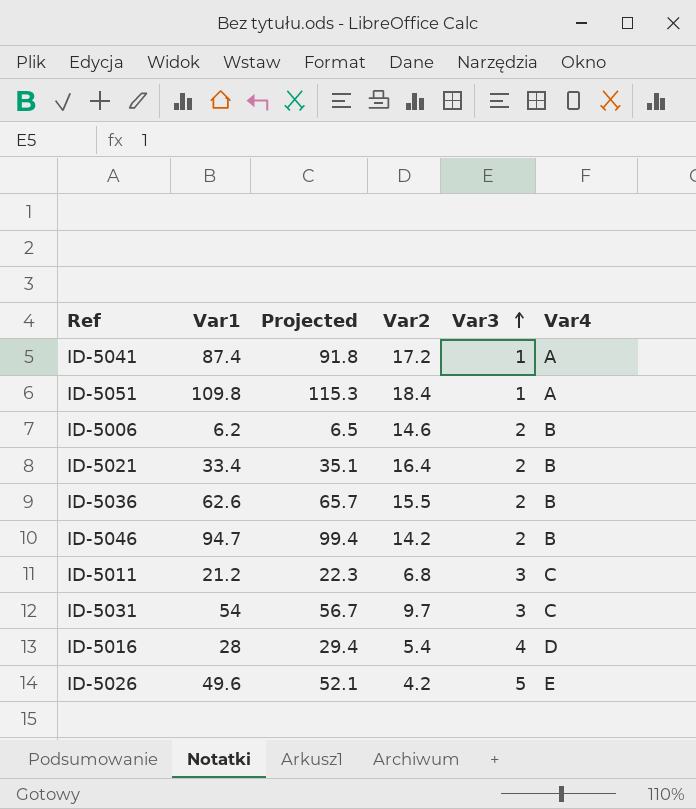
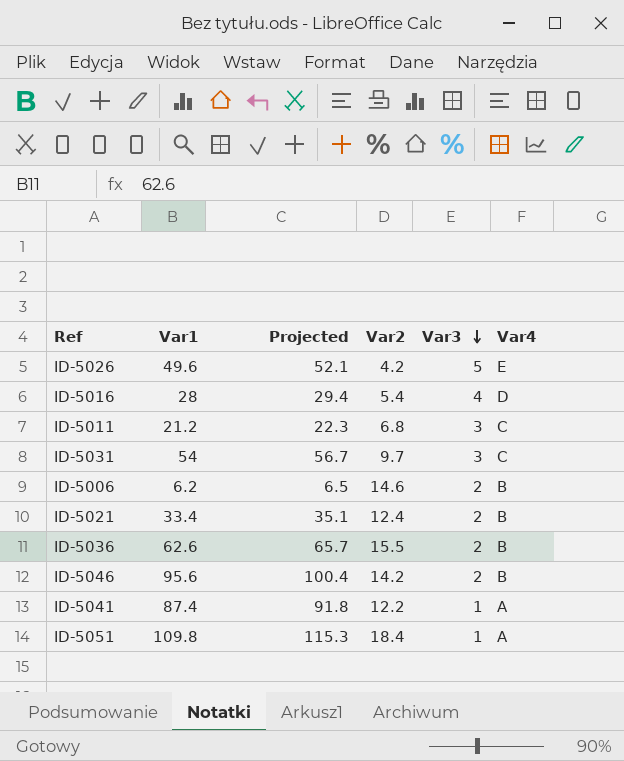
row order: Var3 ascending -> Var3 descending
ID-5021 | Var2: 16.4 -> 12.4
ID-5046 | Var1: 94.7 -> 95.6
ID-5046 | Projected: 99.4 -> 100.4
ID-5041 | Var2: 17.2 -> 12.2

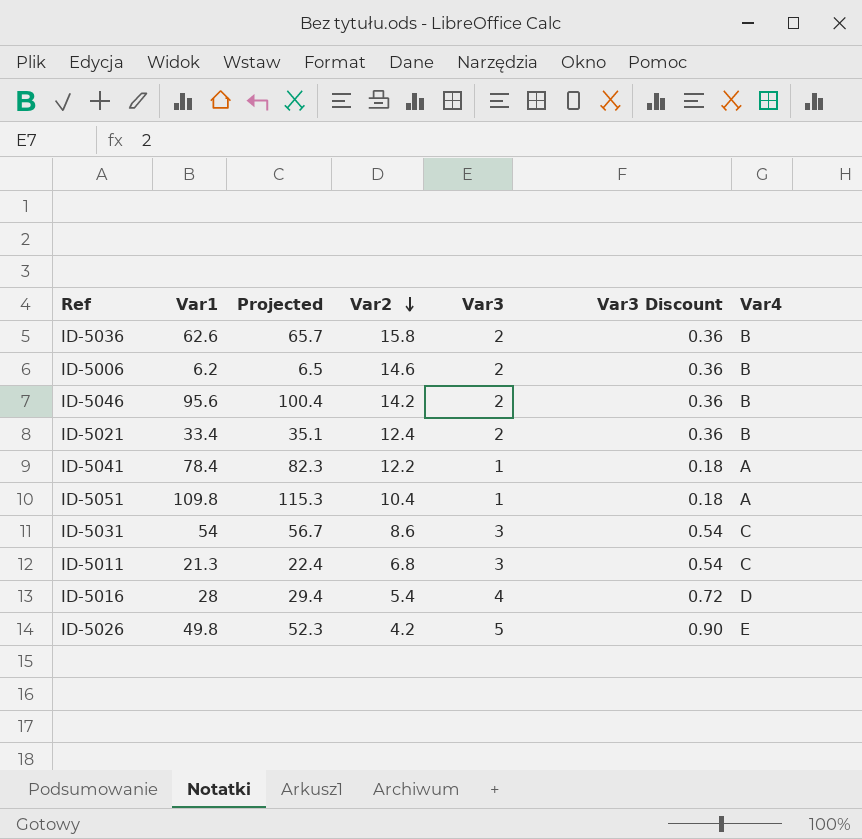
row order: Var3 descending -> Var2 descending
column Var3 Discount | formula: none -> [Var3] * 0.18
ID-5036 | Var2: 15.5 -> 15.8
ID-5041 | Var1: 87.4 -> 78.4
ID-5041 | Projected: 91.8 -> 82.3
ID-5051 | Var2: 18.4 -> 10.4
ID-5031 | Var2: 9.7 -> 8.6
ID-5011 | Var1: 21.2 -> 21.3
ID-5011 | Projected: 22.3 -> 22.4
ID-5026 | Var1: 49.6 -> 49.8
ID-5026 | Projected: 52.1 -> 52.3

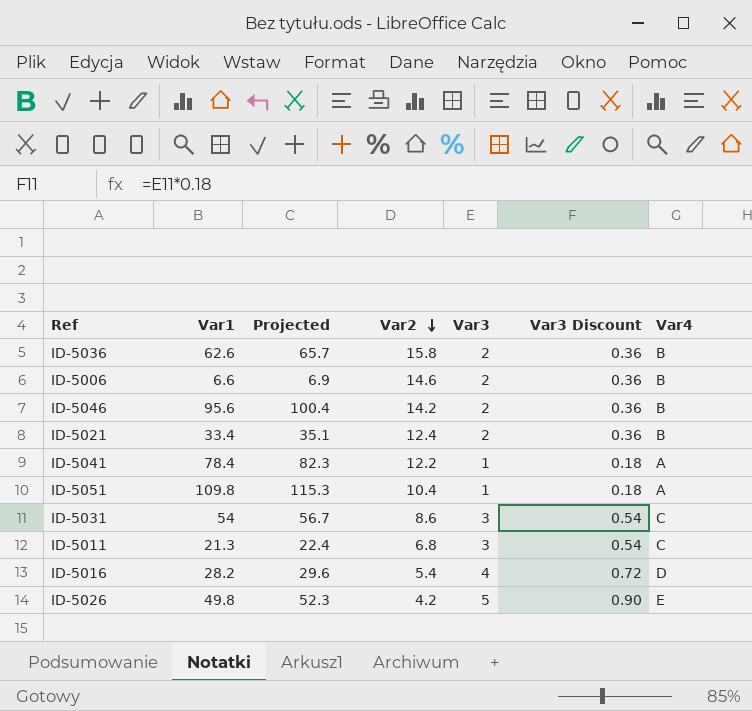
ID-5006 | Var1: 6.2 -> 6.6
ID-5006 | Projected: 6.5 -> 6.9
ID-5016 | Var1: 28 -> 28.2
ID-5016 | Projected: 29.4 -> 29.6

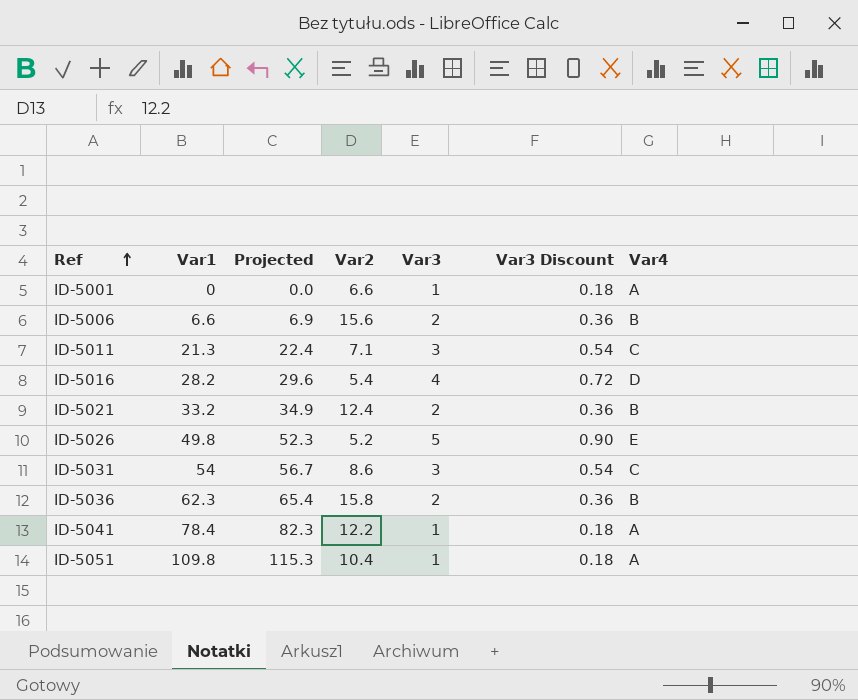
row order: Var2 descending -> Ref ascending
row ID-5046: 95.6 | 100.4 | 14.2 | 2 | 0.36 | B -> none
row ID-5001: none -> 0 | 0.0 | 6.6 | 1 | 0.18 | A
ID-5006 | Var2: 14.6 -> 15.6
ID-5011 | Var2: 6.8 -> 7.1
ID-5021 | Var1: 33.4 -> 33.2
ID-5021 | Projected: 35.1 -> 34.9
ID-5026 | Var2: 4.2 -> 5.2
ID-5036 | Var1: 62.6 -> 62.3
ID-5036 | Projected: 65.7 -> 65.4

